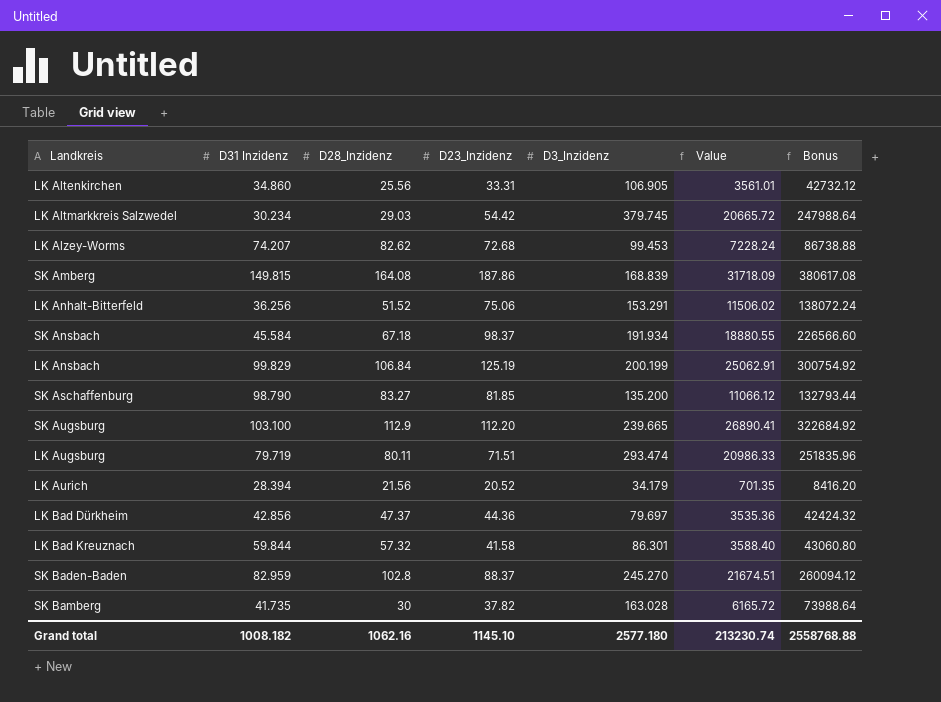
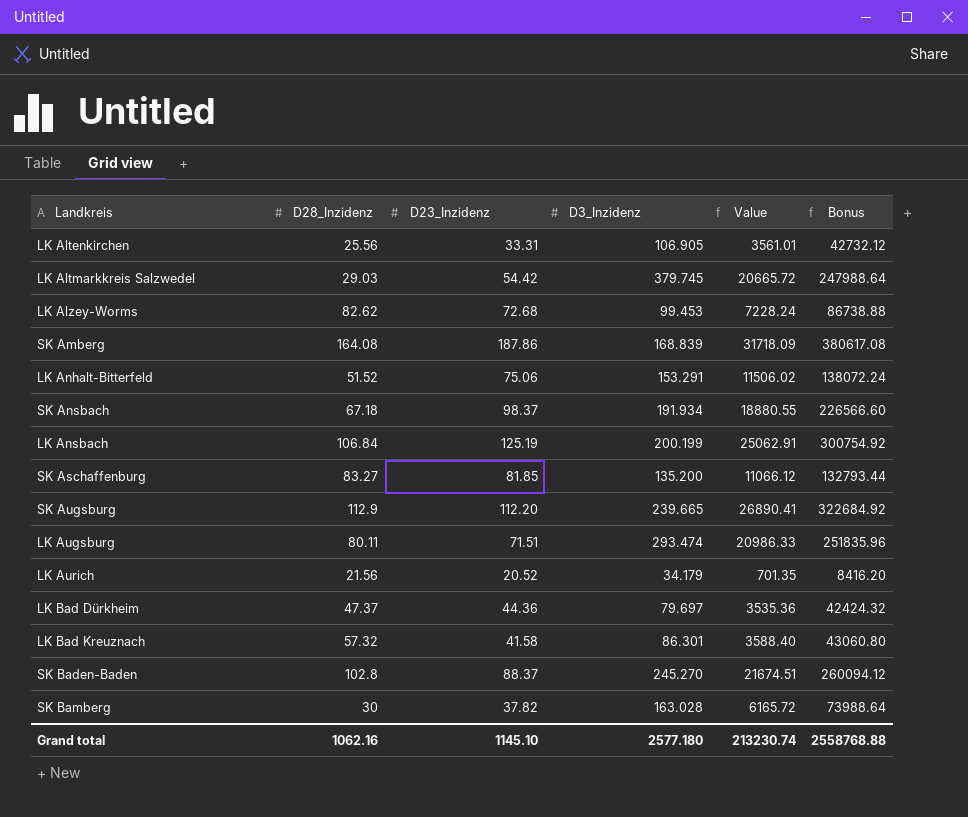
column D31 Inzidenz | position: 2 -> none

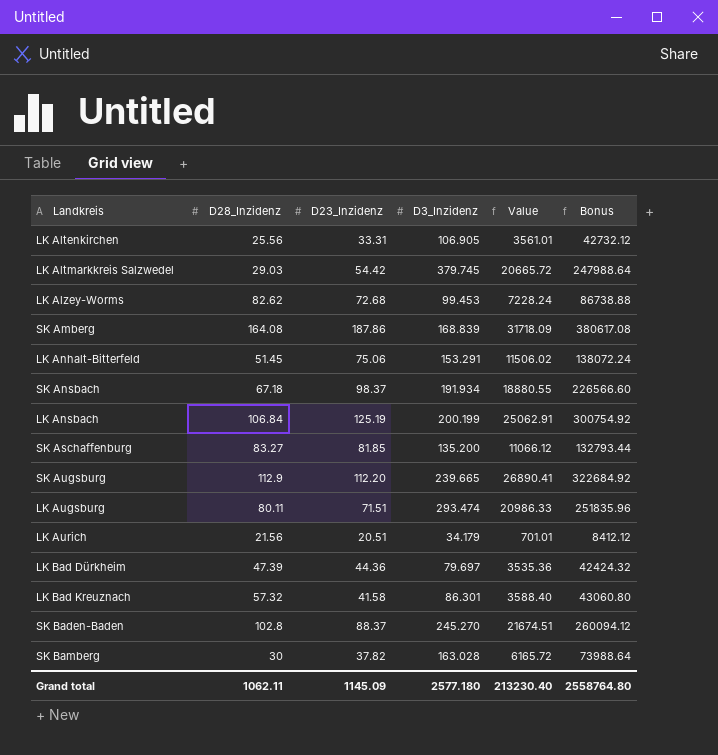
LK Anhalt-Bitterfeld | D28_Inzidenz: 51.52 -> 51.45
LK Aurich | D23_Inzidenz: 20.52 -> 20.51
LK Aurich | Value: 701.35 -> 701.01
LK Aurich | Bonus: 8416.20 -> 8412.12
LK Bad Dürkheim | D28_Inzidenz: 47.37 -> 47.39
Grand total | D28_Inzidenz: 1062.16 -> 1062.11
Grand total | D23_Inzidenz: 1145.10 -> 1145.09
Grand total | Value: 213230.74 -> 213230.40
Grand total | Bonus: 2558768.88 -> 2558764.80

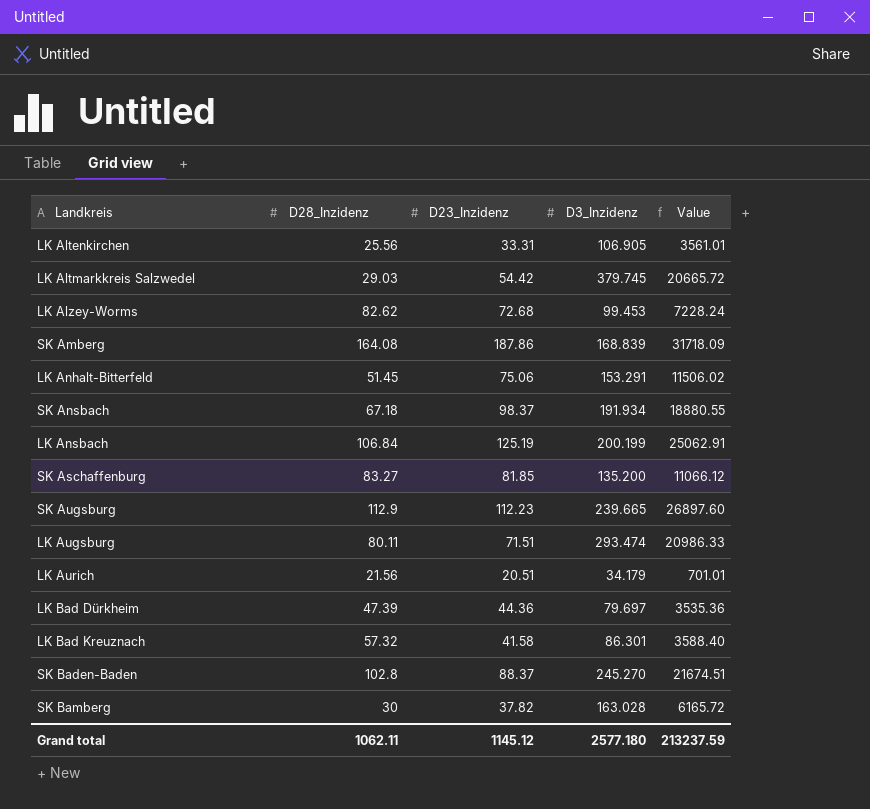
column Bonus | formula: [Value] * 12 -> none
SK Augsburg | D23_Inzidenz: 112.20 -> 112.23
SK Augsburg | Value: 26890.41 -> 26897.60
Grand total | D23_Inzidenz: 1145.09 -> 1145.12
Grand total | Value: 213230.40 -> 213237.59

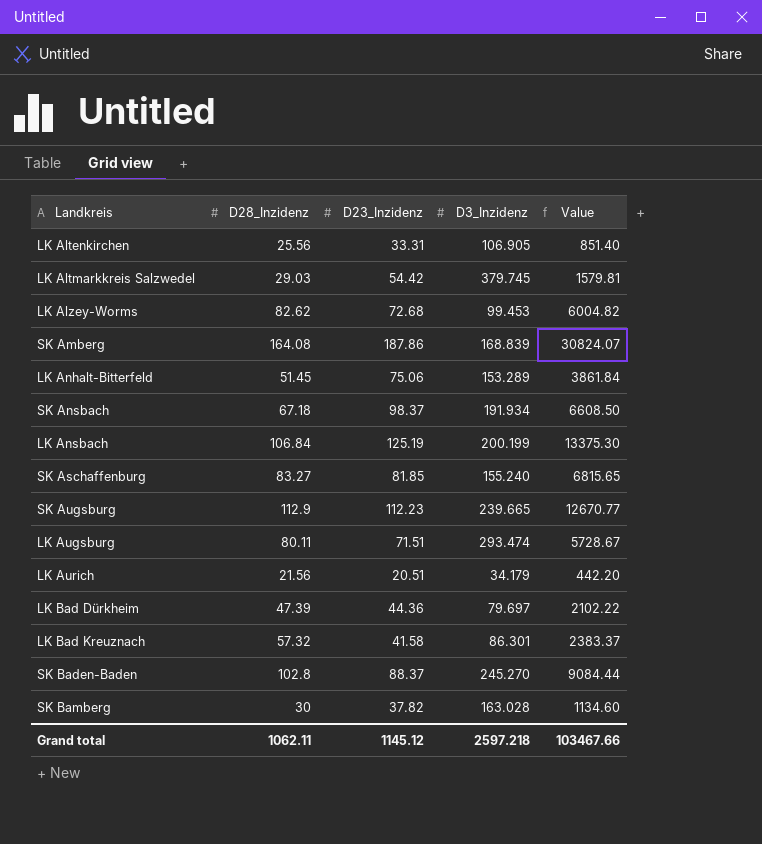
column Value | formula: [D23_Inzidenz] * [D3_Inzidenz] -> [D28_Inzidenz] * [D23_Inzidenz]
LK Anhalt-Bitterfeld | D3_Inzidenz: 153.291 -> 153.289
SK Aschaffenburg | D3_Inzidenz: 135.200 -> 155.240
Grand total | D3_Inzidenz: 2577.180 -> 2597.218
Grand total | Value: 213237.59 -> 103467.66

